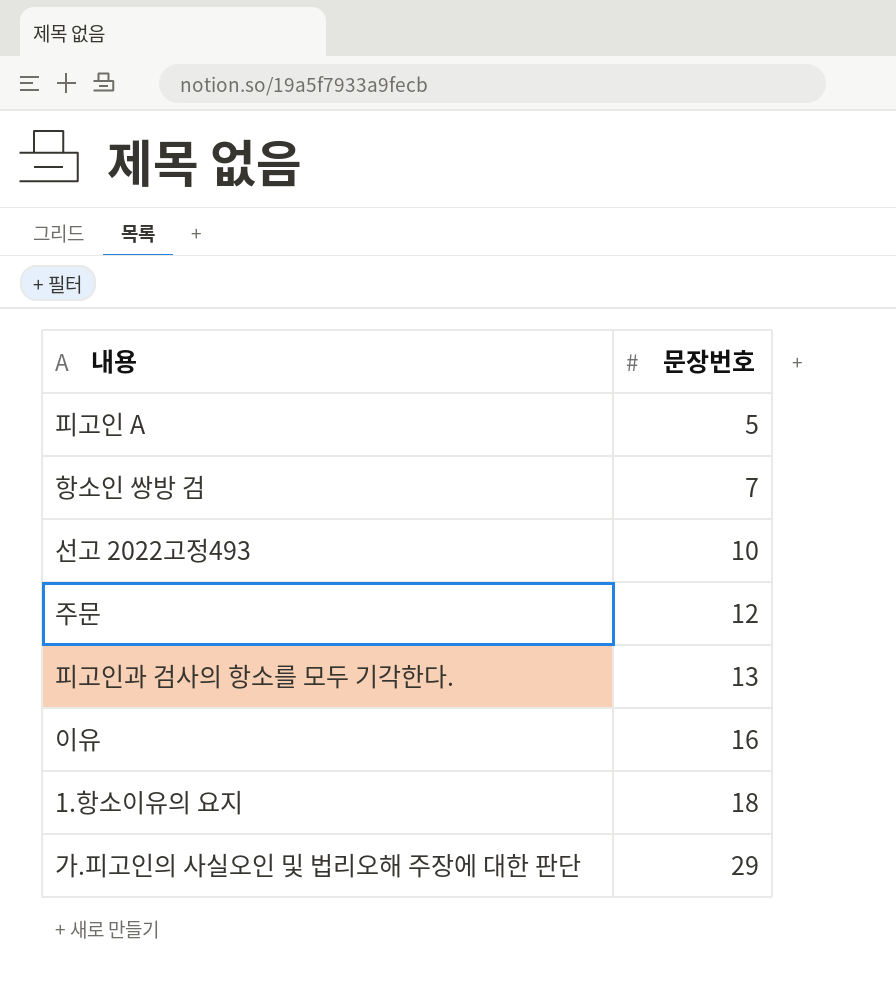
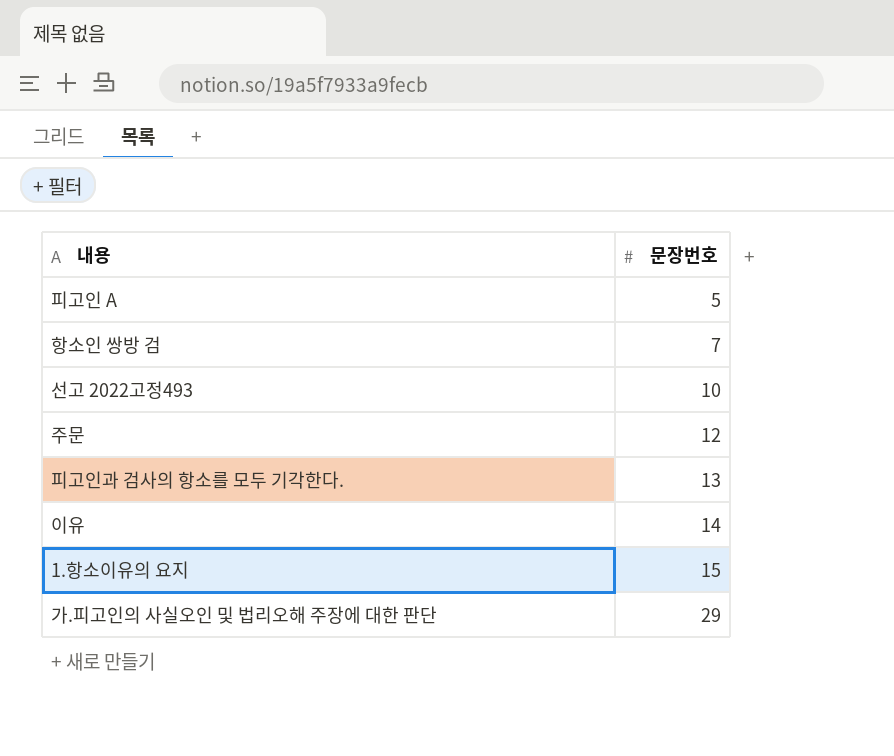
이유 | 문장번호: 16 -> 14
1.항소이유의 요지 | 문장번호: 18 -> 15

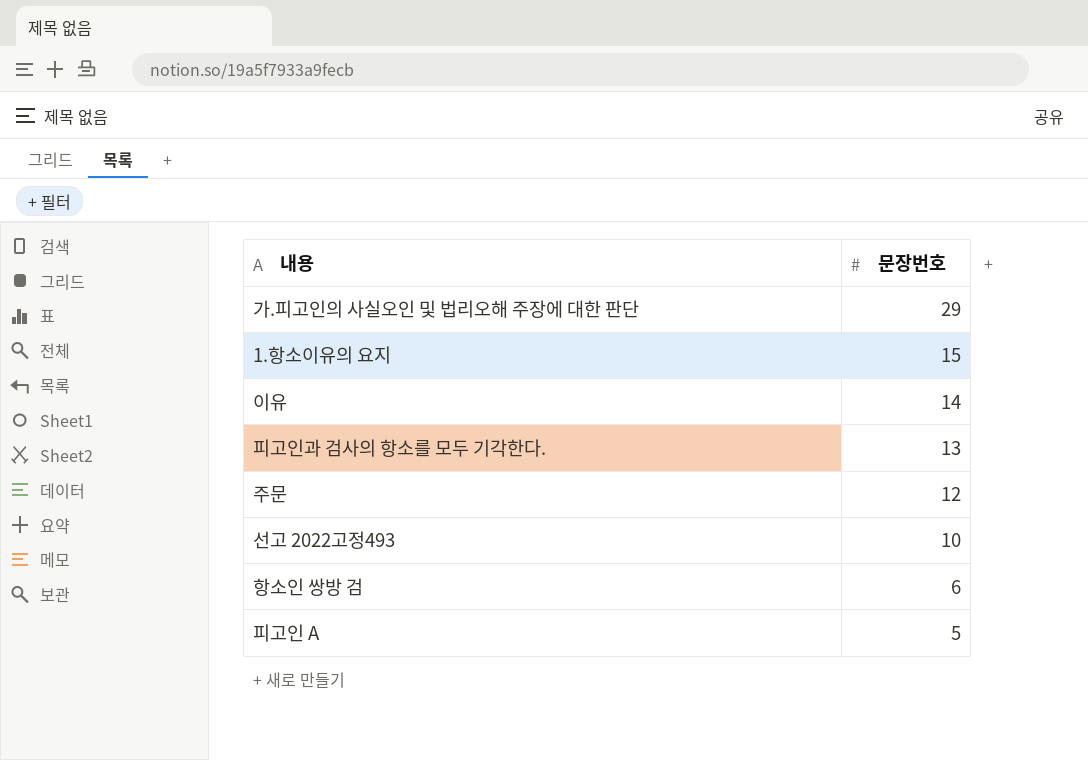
row order: 문장번호 ascending -> 문장번호 descending
항소인 쌍방 검 | 문장번호: 7 -> 6

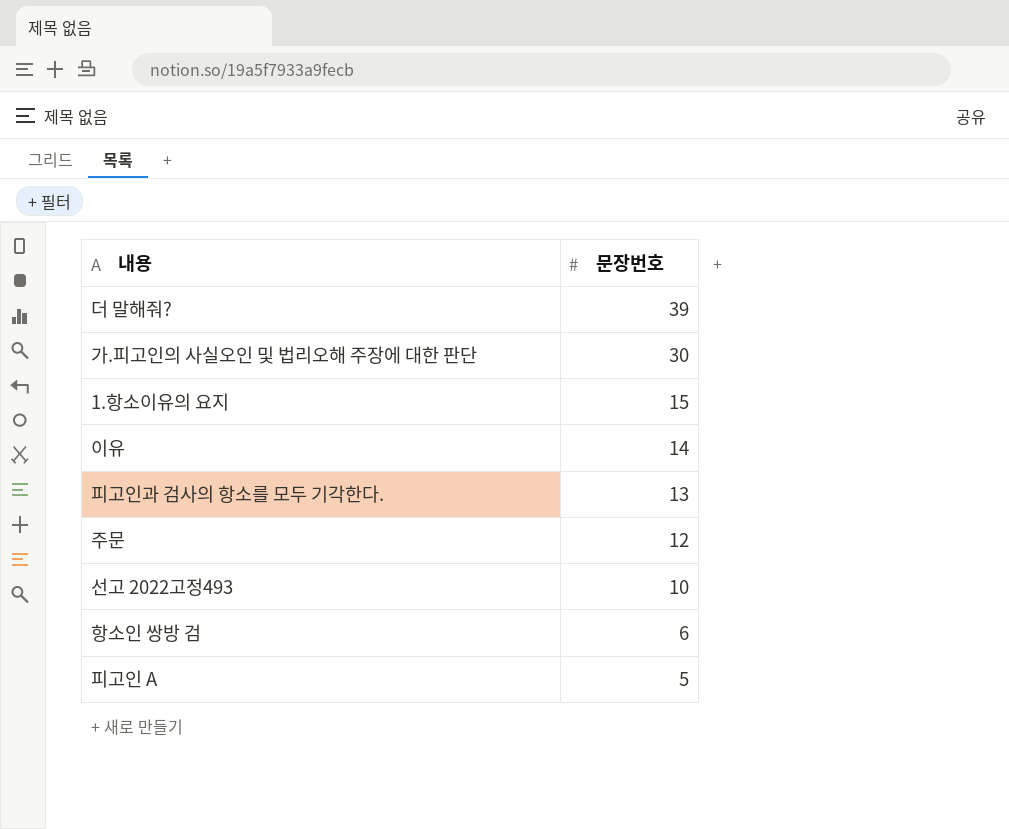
row 더 말해줘?: none -> 39
가.피고인의 사실오인 및 법리오해 주장에 대한 판단 | 문장번호: 29 -> 30

